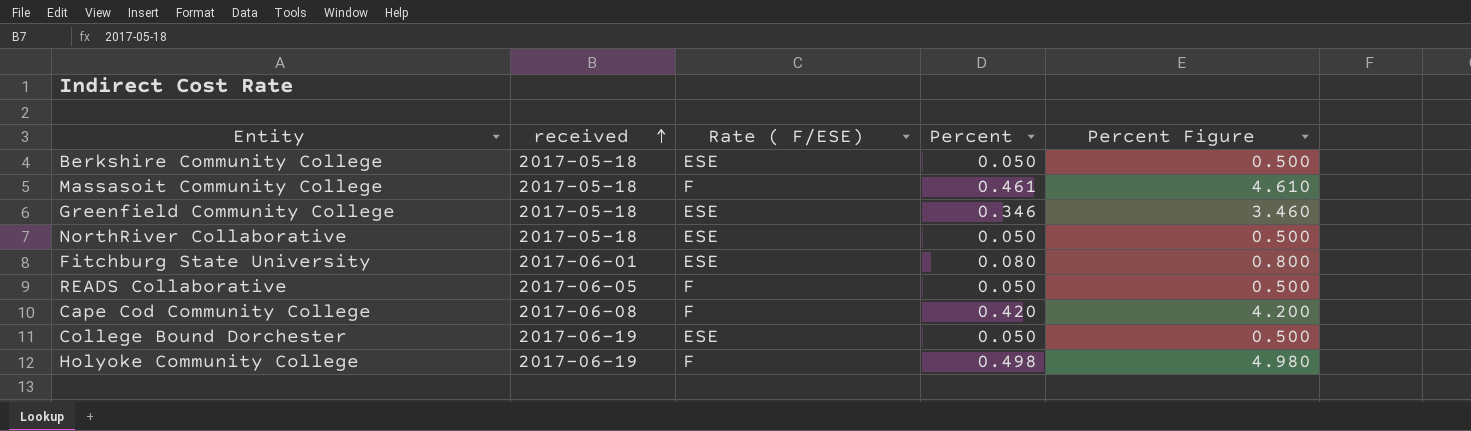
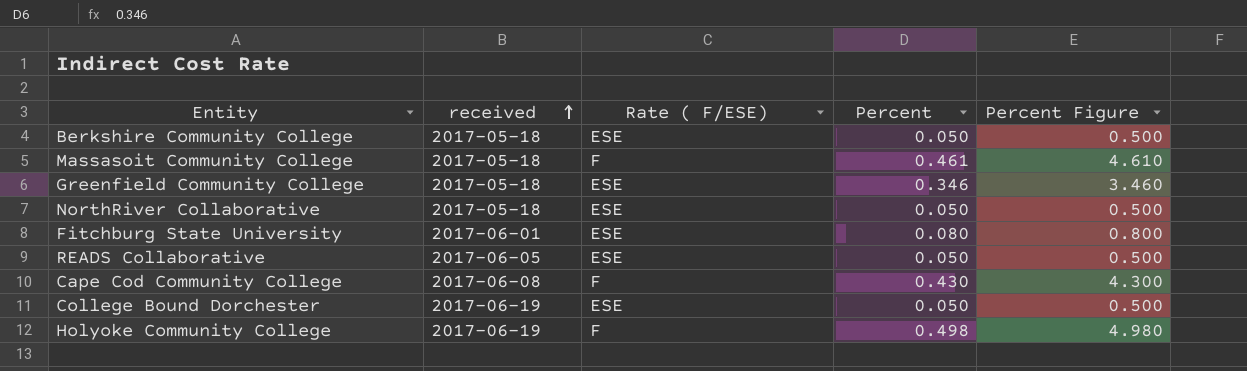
READS Collaborative | Rate ( F/ESE): F -> ESE
Cape Cod Community College | Percent: 0.420 -> 0.430
Cape Cod Community College | Percent Figure: 4.200 -> 4.300

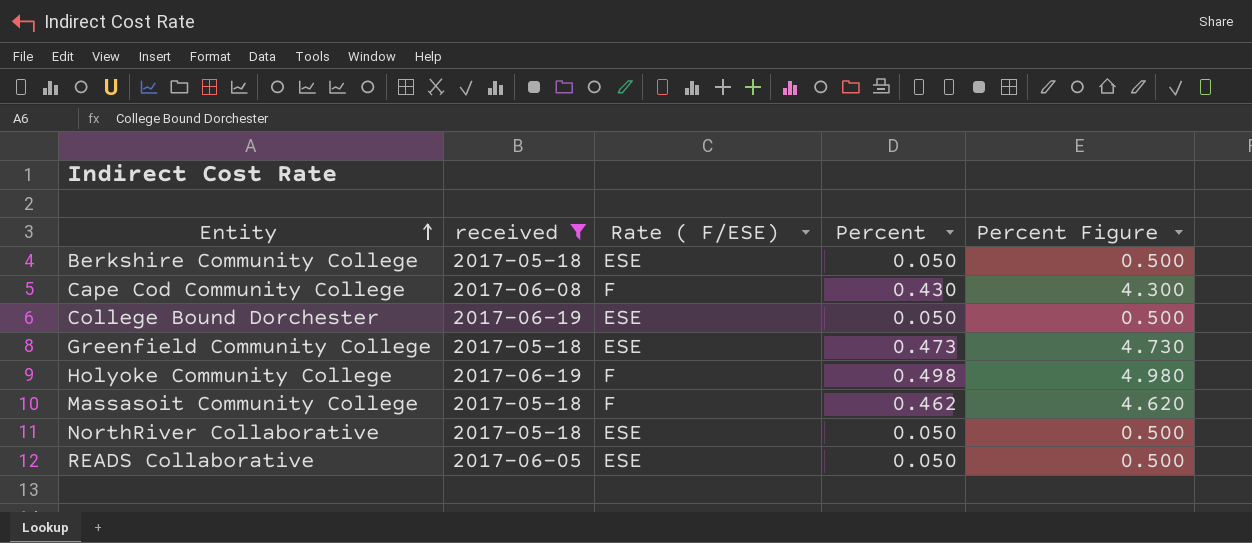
filter: none -> received != 2017-06-01
row order: received ascending -> Entity ascending
Greenfield Community College | Percent: 0.346 -> 0.473
Greenfield Community College | Percent Figure: 3.460 -> 4.730
Massasoit Community College | Percent: 0.461 -> 0.462
Massasoit Community College | Percent Figure: 4.610 -> 4.620

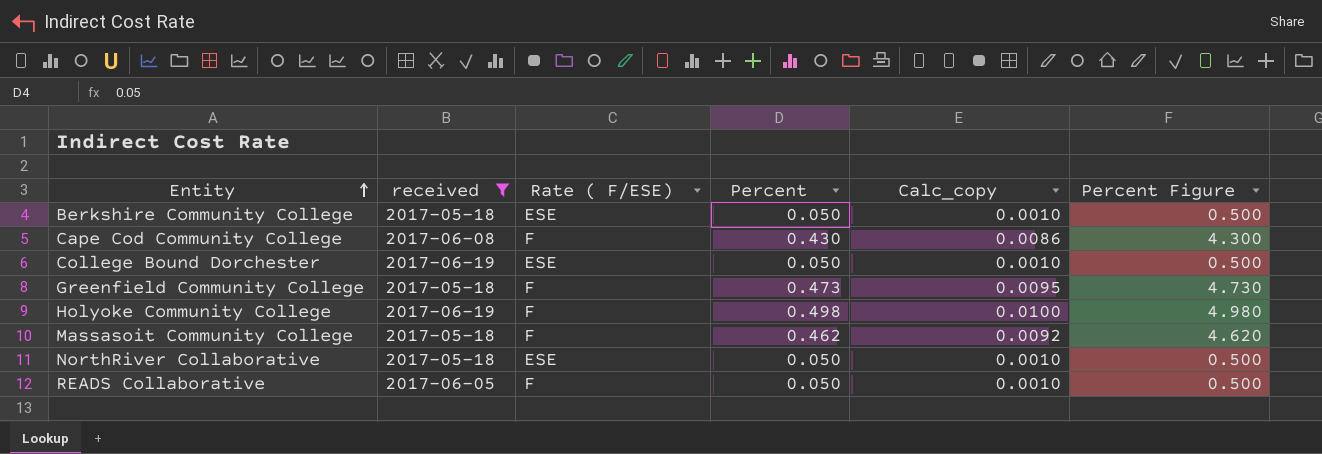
column Calc_copy | formula: none -> [Percent] * 0.02
Greenfield Community College | Rate ( F/ESE): ESE -> F
READS Collaborative | Rate ( F/ESE): ESE -> F

